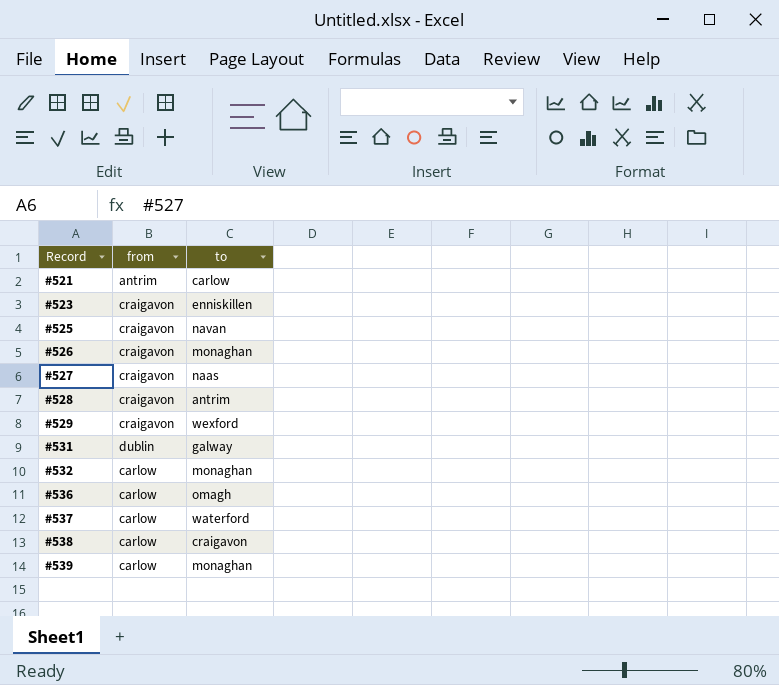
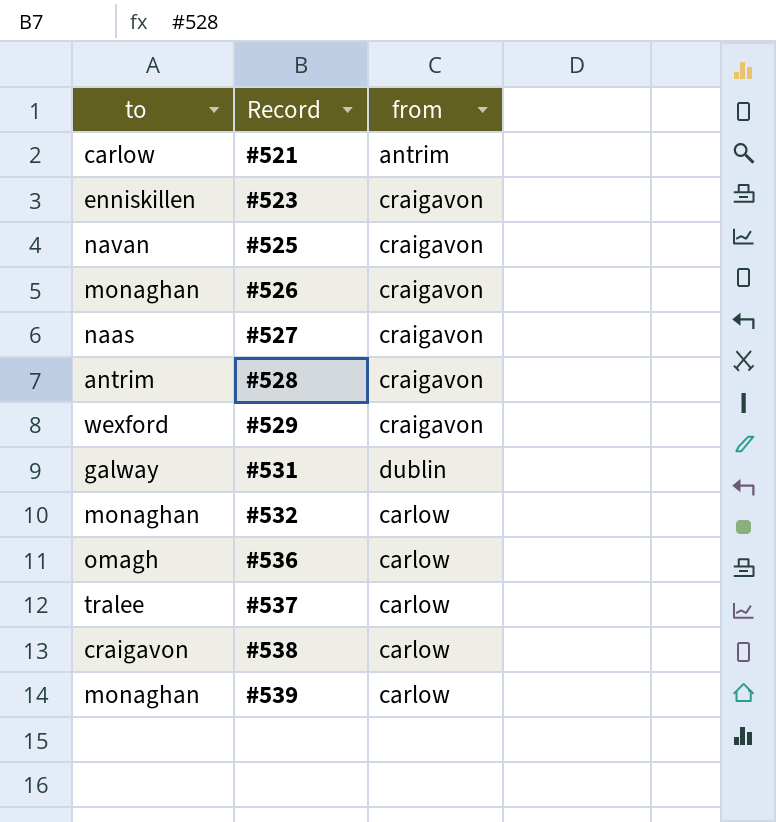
column to | position: 3 -> 1
#537 | to: waterford -> tralee

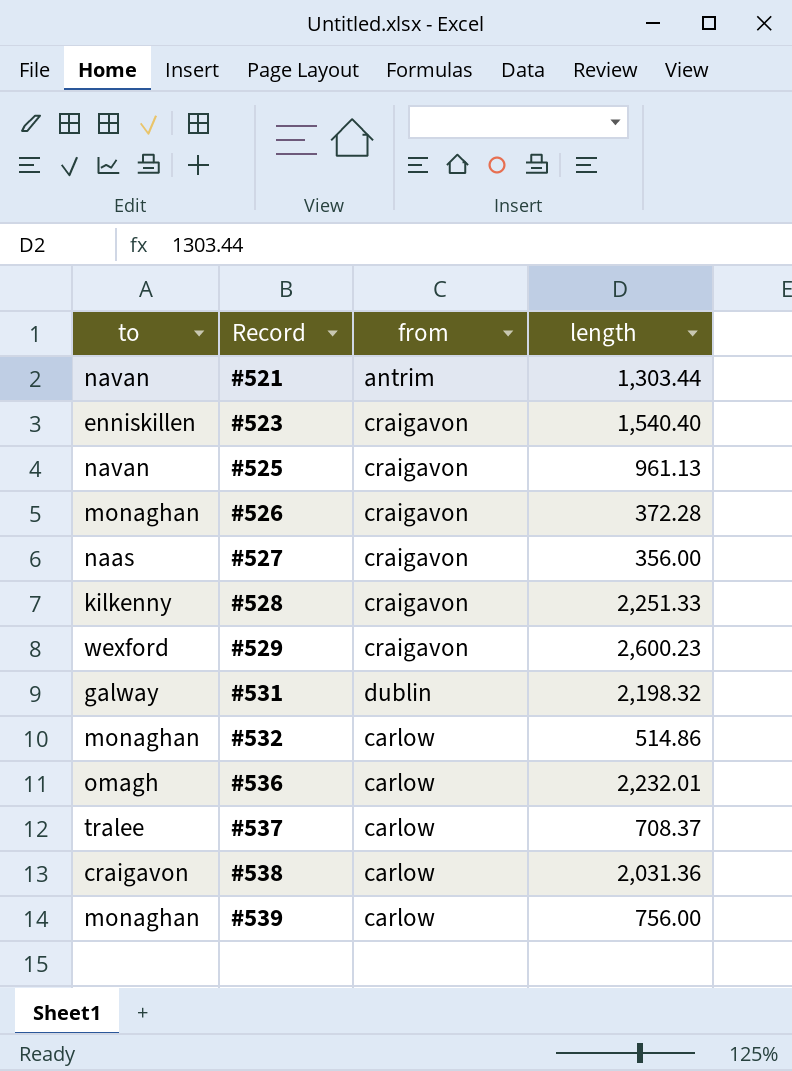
column length | position: none -> 4
#521 | to: carlow -> navan
#528 | to: antrim -> kilkenny

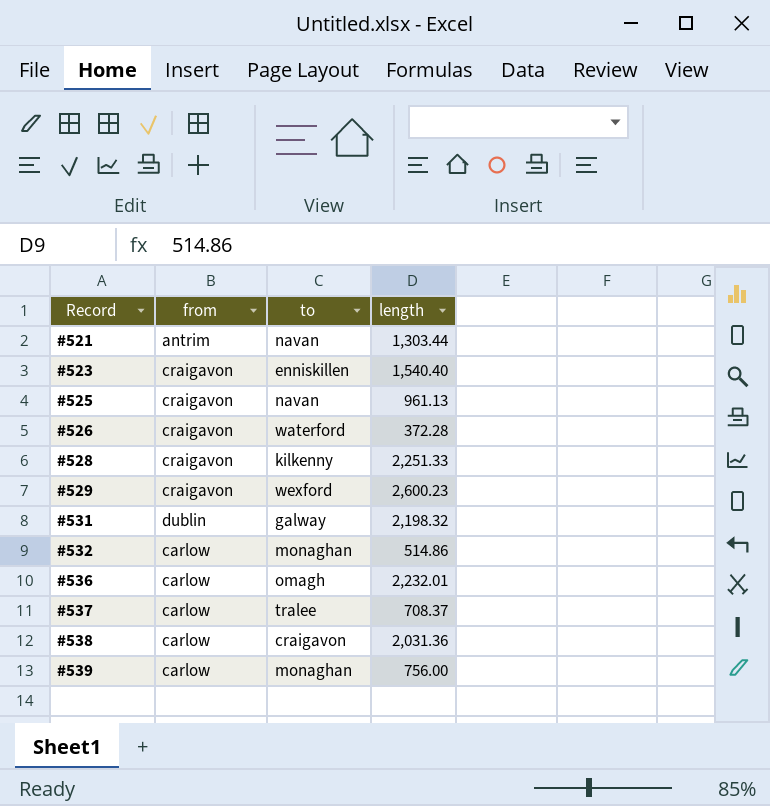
column to | position: 1 -> 3
row #527: naas | craigavon | 356.00 -> none
#526 | to: monaghan -> waterford

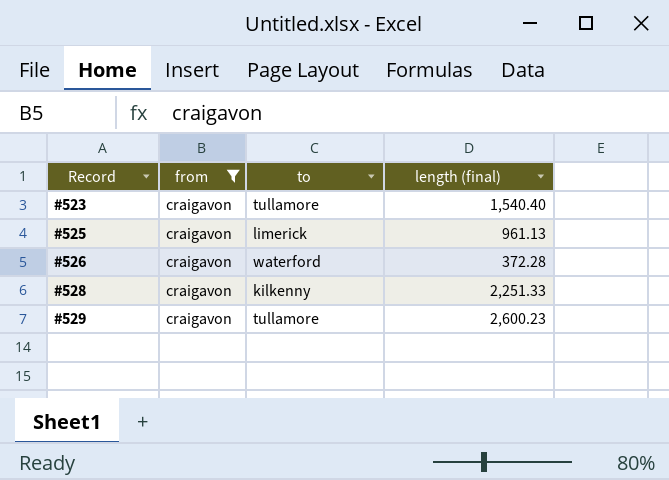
filter: none -> from = craigavon
column name: length -> length (final)
#523 | to: enniskillen -> tullamore
#525 | to: navan -> limerick
#529 | to: wexford -> tullamore

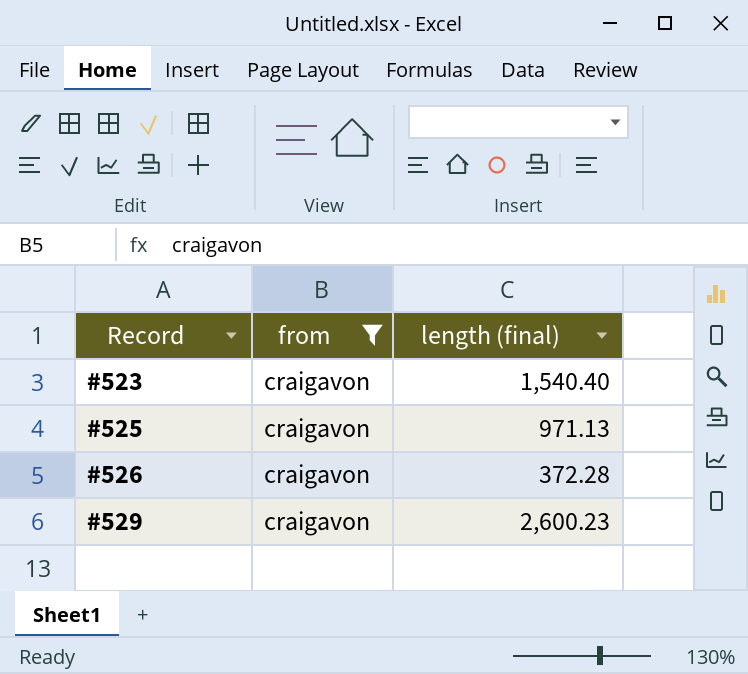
column to | position: 3 -> none
row #528: craigavon | kilkenny | 2,251.33 -> none
#525 | length (final): 961.13 -> 971.13

